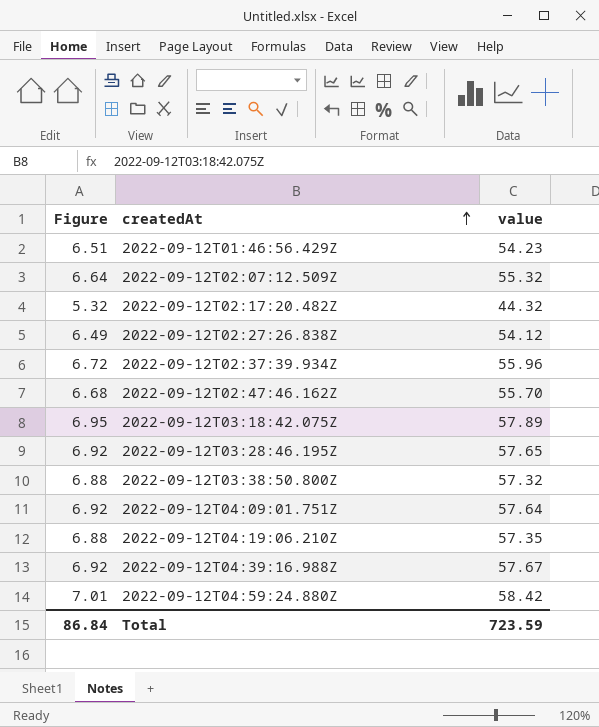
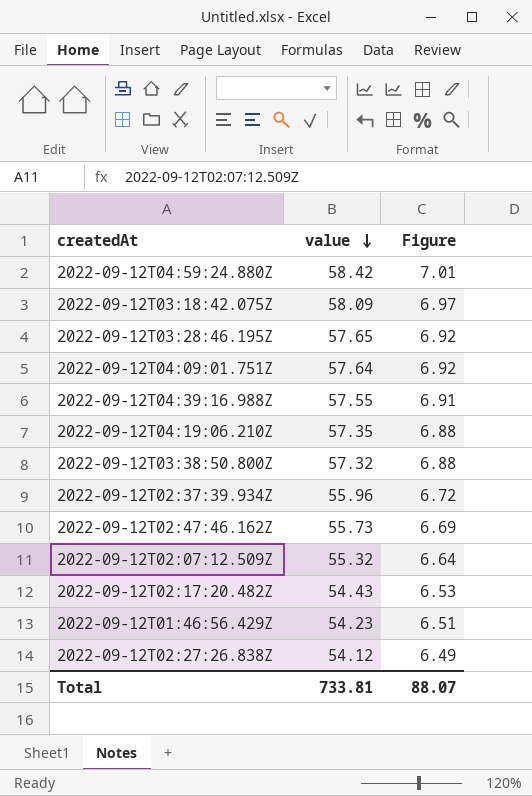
row order: createdAt ascending -> value descending
column Figure | position: 1 -> 3
2022-09-12T03:18:42.075Z | value: 57.89 -> 58.09
2022-09-12T03:18:42.075Z | Figure: 6.95 -> 6.97
2022-09-12T04:39:16.988Z | value: 57.67 -> 57.55
2022-09-12T04:39:16.988Z | Figure: 6.92 -> 6.91
2022-09-12T02:47:46.162Z | value: 55.70 -> 55.73
2022-09-12T02:47:46.162Z | Figure: 6.68 -> 6.69
2022-09-12T02:17:20.482Z | value: 44.32 -> 54.43
2022-09-12T02:17:20.482Z | Figure: 5.32 -> 6.53
Total | value: 723.59 -> 733.81
Total | Figure: 86.84 -> 88.07

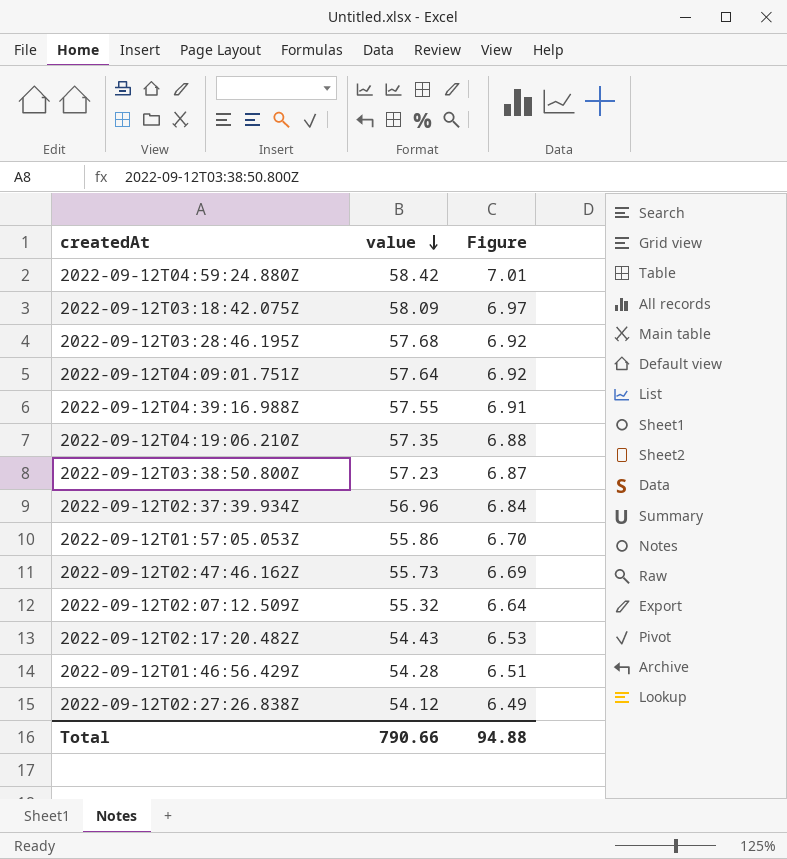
2022-09-12T03:28:46.195Z | value: 57.65 -> 57.68
2022-09-12T03:38:50.800Z | value: 57.32 -> 57.23
2022-09-12T03:38:50.800Z | Figure: 6.88 -> 6.87
2022-09-12T02:37:39.934Z | value: 55.96 -> 56.96
2022-09-12T02:37:39.934Z | Figure: 6.72 -> 6.84
row 2022-09-12T01:57:05.053Z: none -> 55.86 | 6.70
2022-09-12T01:46:56.429Z | value: 54.23 -> 54.28
Total | value: 733.81 -> 790.66
Total | Figure: 88.07 -> 94.88

